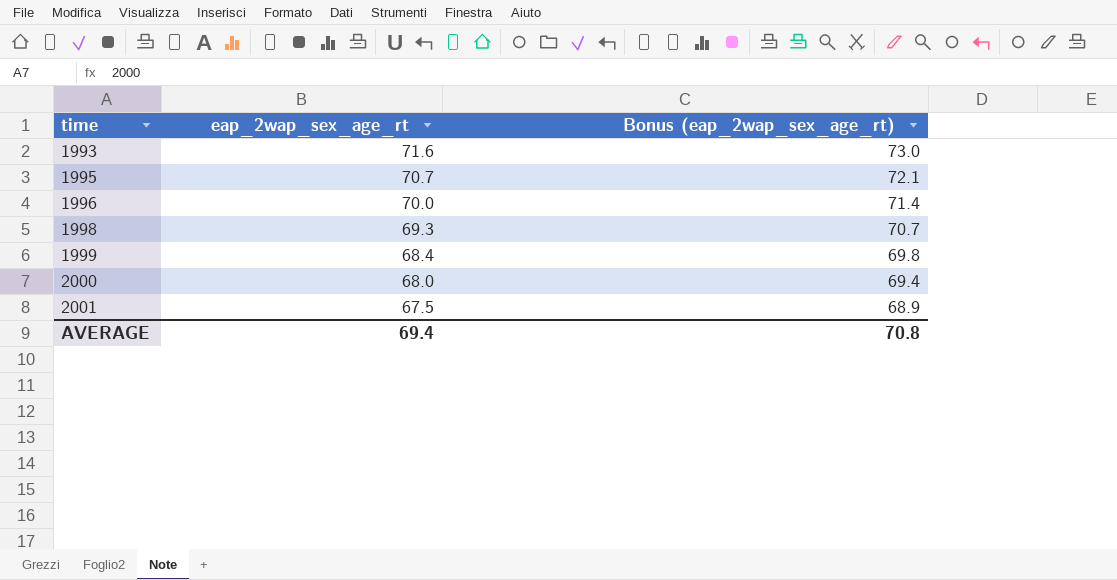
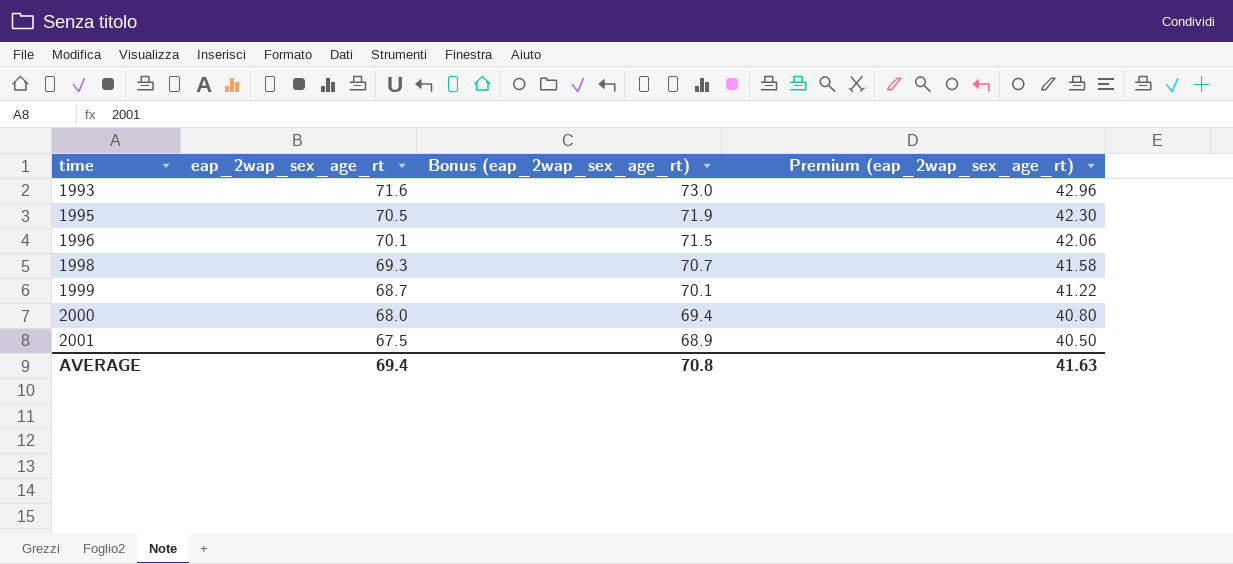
column Premium (eap_2wap_sex_age_rt) | formula: none -> [eap_2wap_sex_age_rt] * 0.6
1995 | eap_2wap_sex_age_rt: 70.7 -> 70.5
1995 | Bonus (eap_2wap_sex_age_rt): 72.1 -> 71.9
1996 | eap_2wap_sex_age_rt: 70.0 -> 70.1
1996 | Bonus (eap_2wap_sex_age_rt): 71.4 -> 71.5
1999 | eap_2wap_sex_age_rt: 68.4 -> 68.7
1999 | Bonus (eap_2wap_sex_age_rt): 69.8 -> 70.1

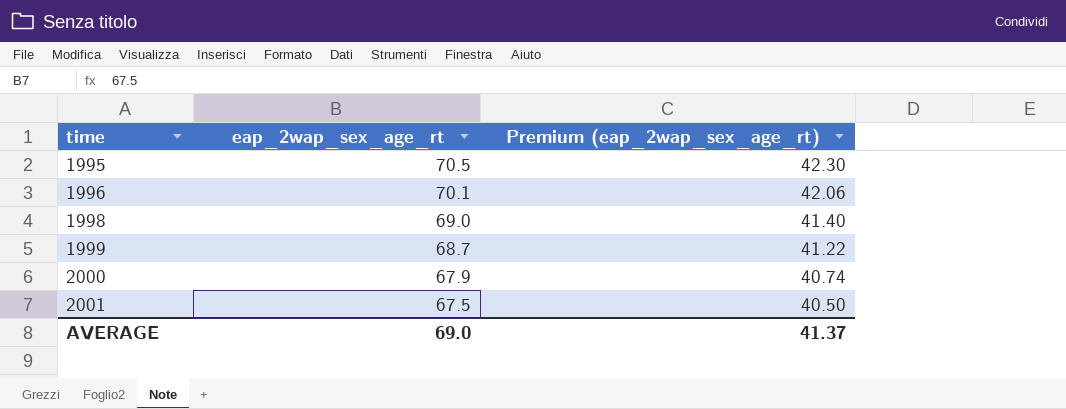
column Bonus (eap_2wap_sex_age_rt) | formula: [eap_2wap_sex_age_rt] * 1.02 -> none
row 1993: 71.6 | 73.0 | 42.96 -> none
1998 | eap_2wap_sex_age_rt: 69.3 -> 69.0
1998 | Premium (eap_2wap_sex_age_rt): 41.58 -> 41.40
2000 | eap_2wap_sex_age_rt: 68.0 -> 67.9
2000 | Premium (eap_2wap_sex_age_rt): 40.80 -> 40.74
AVERAGE | eap_2wap_sex_age_rt: 69.4 -> 69.0
AVERAGE | Premium (eap_2wap_sex_age_rt): 41.63 -> 41.37

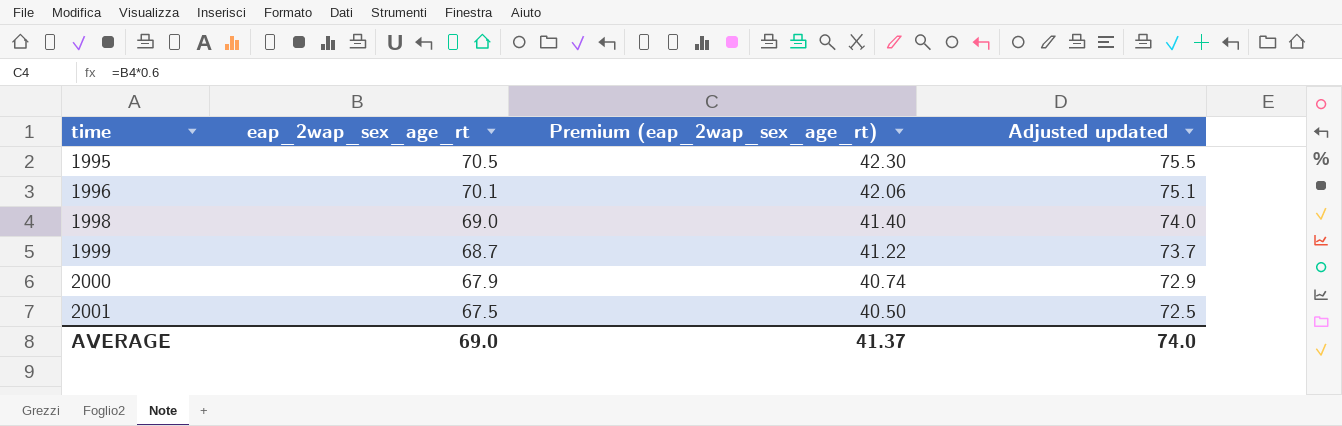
column Adjusted updated | formula: none -> [eap_2wap_sex_age_rt] + 5

